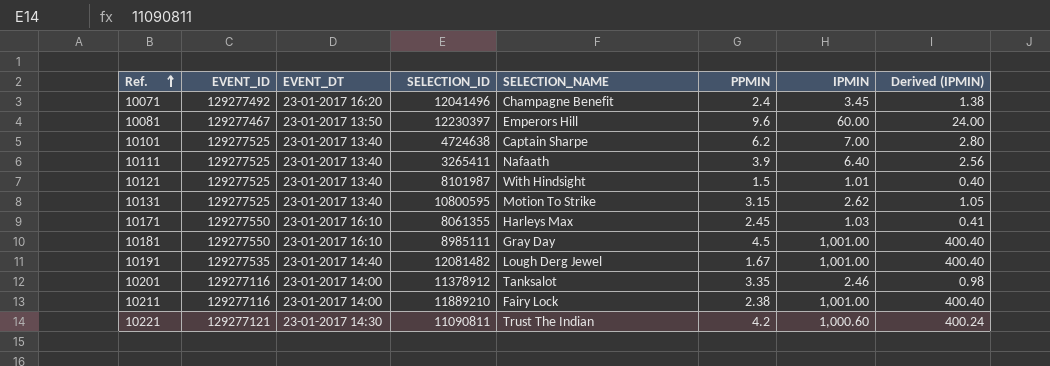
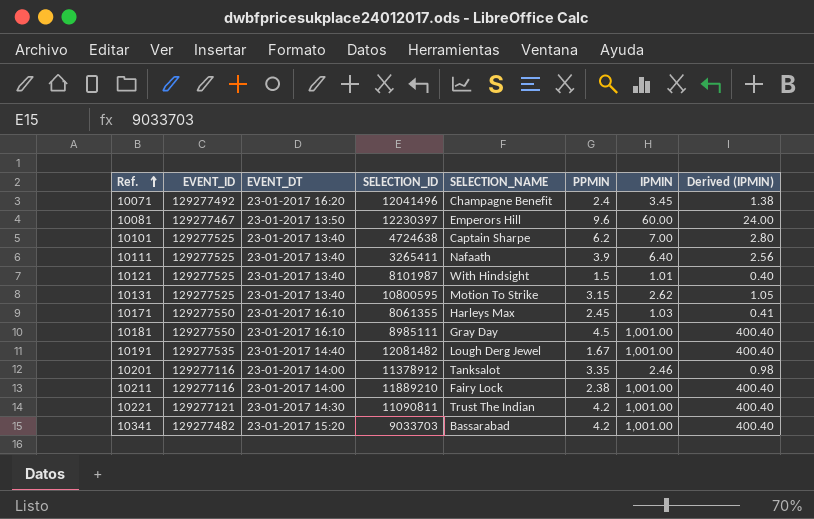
10221 | IPMIN: 1,000.60 -> 1,001.00
10221 | Derived (IPMIN): 400.24 -> 400.40
row 10341: none -> 129277482 | 23-01-2017 15:20 | 9033703 | Bassarabad | 4.2 | 1,001.00 | 400.40

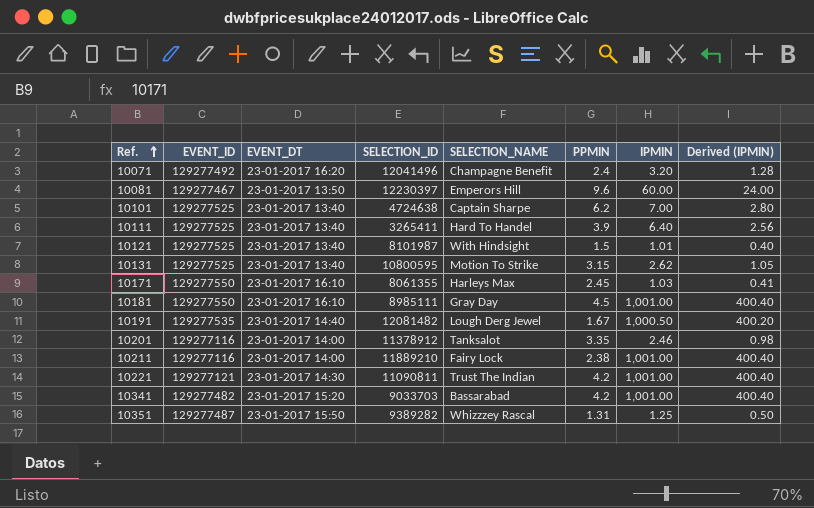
10071 | IPMIN: 3.45 -> 3.20
10071 | Derived (IPMIN): 1.38 -> 1.28
10111 | SELECTION_NAME: Nafaath -> Hard To Handel
10191 | IPMIN: 1,001.00 -> 1,000.50
10191 | Derived (IPMIN): 400.40 -> 400.20
row 10351: none -> 129277487 | 23-01-2017 15:50 | 9389282 | Whizzzey Rascal | 1.31 | 1.25 | 0.50

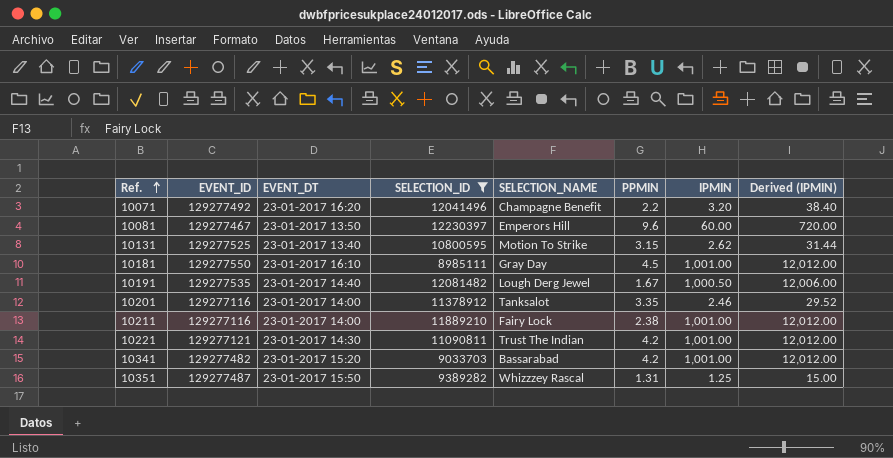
filter: none -> SELECTION_ID >= 8985111
column Derived (IPMIN) | formula: [IPMIN] * 0.4 -> [IPMIN] * 12
10071 | PPMIN: 2.4 -> 2.2

